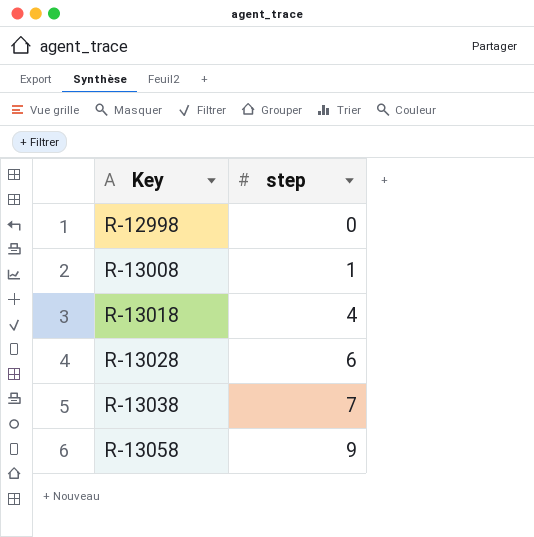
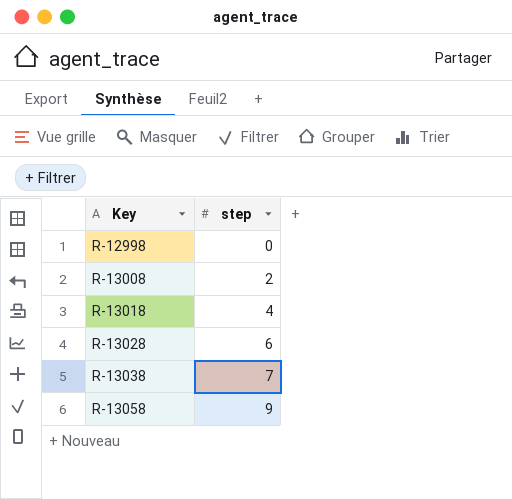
R-13008 | step: 1 -> 2

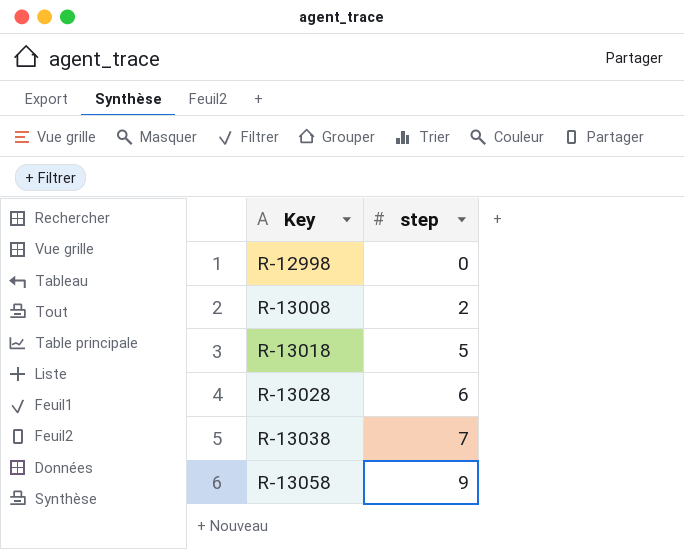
R-13018 | step: 4 -> 5

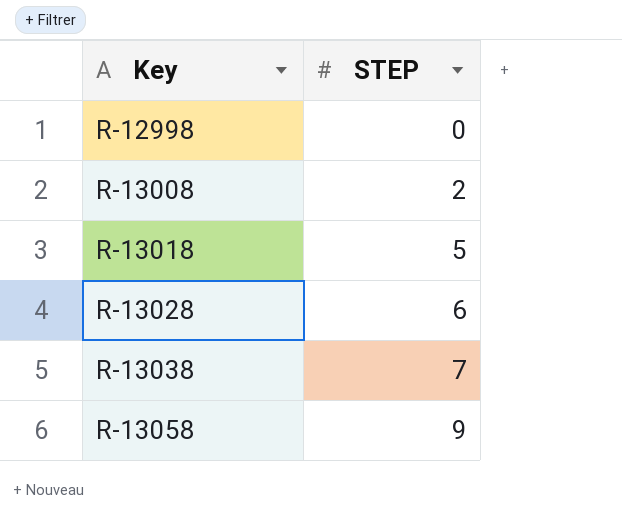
column name: step -> STEP

